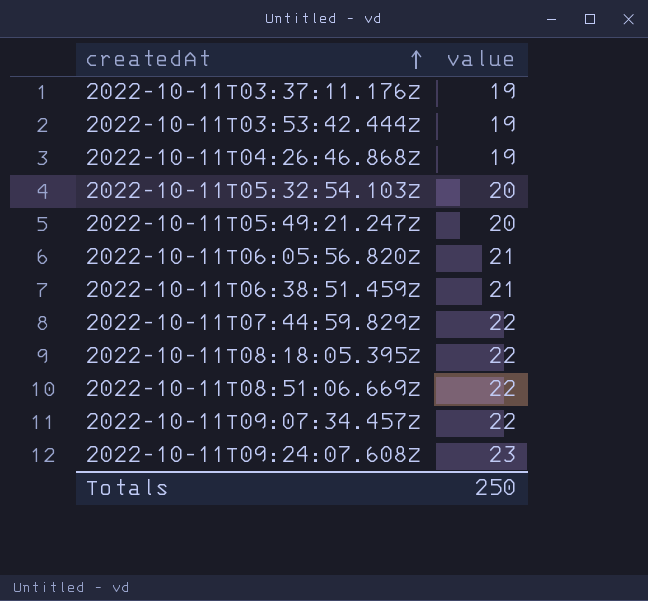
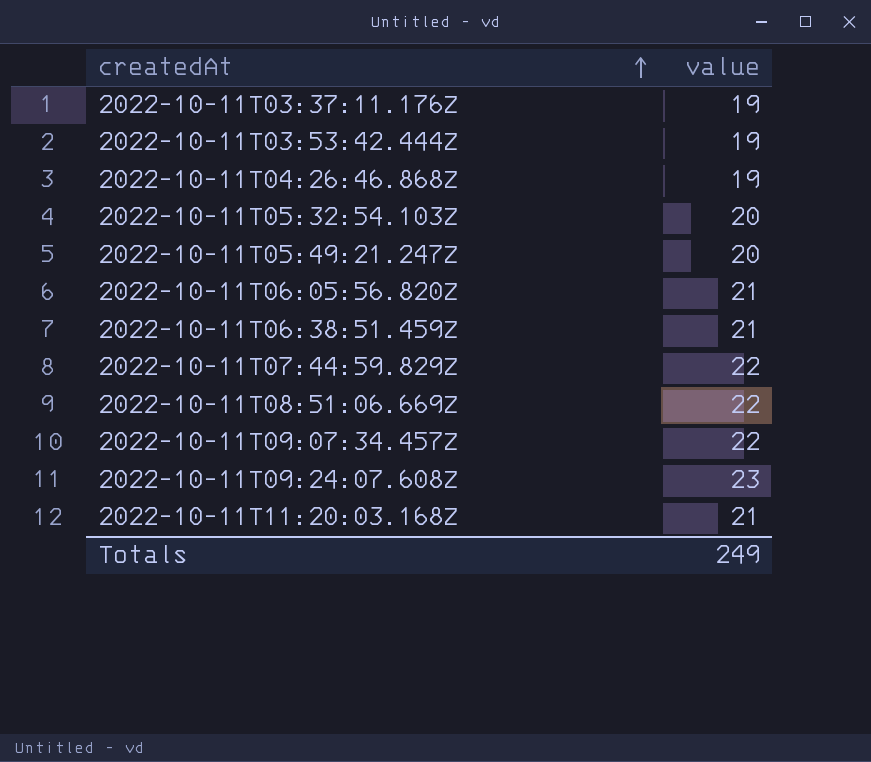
row 2022-10-11T08:18:05.395Z: 22 -> none
row 2022-10-11T11:20:03.168Z: none -> 21
Totals | value: 250 -> 249

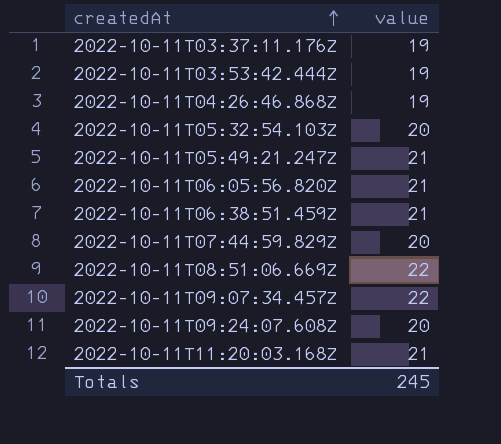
2022-10-11T05:49:21.247Z | value: 20 -> 21
2022-10-11T07:44:59.829Z | value: 22 -> 20
2022-10-11T09:24:07.608Z | value: 23 -> 20
Totals | value: 249 -> 245

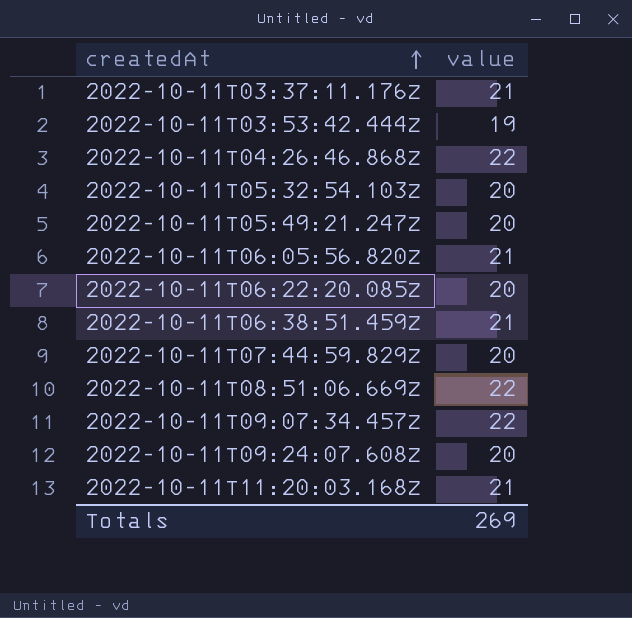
2022-10-11T03:37:11.176Z | value: 19 -> 21
2022-10-11T04:26:46.868Z | value: 19 -> 22
2022-10-11T05:49:21.247Z | value: 21 -> 20
row 2022-10-11T06:22:20.085Z: none -> 20
Totals | value: 245 -> 269

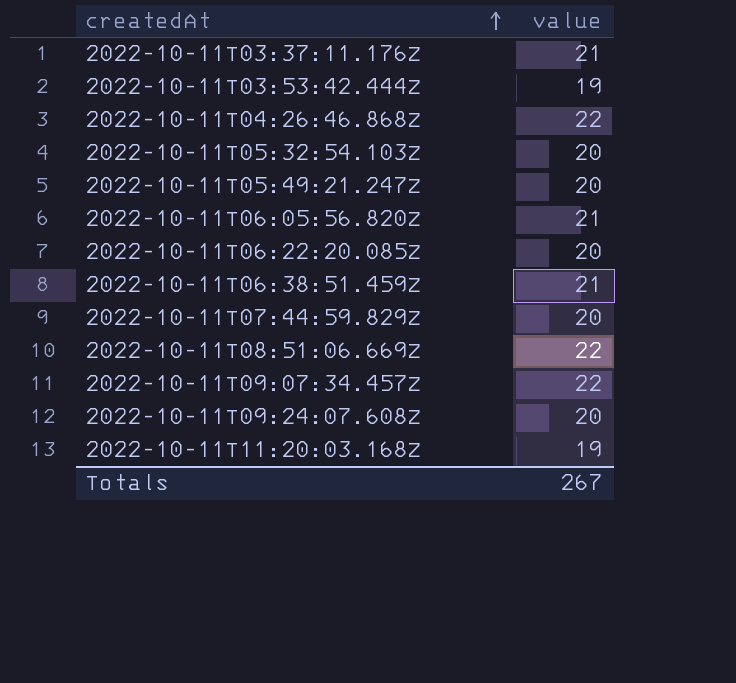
2022-10-11T11:20:03.168Z | value: 21 -> 19
Totals | value: 269 -> 267

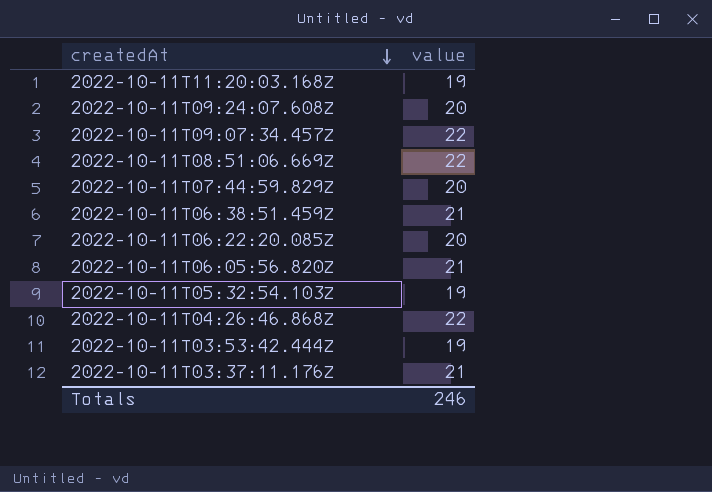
row order: createdAt ascending -> createdAt descending
row 2022-10-11T05:49:21.247Z: 20 -> none
2022-10-11T05:32:54.103Z | value: 20 -> 19
Totals | value: 267 -> 246

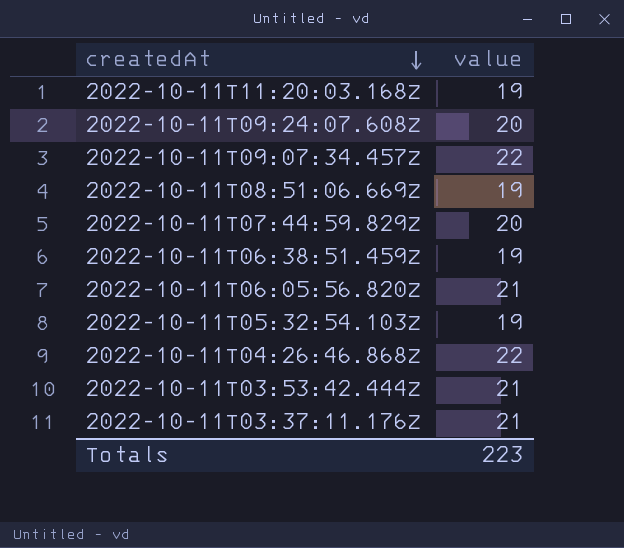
row 2022-10-11T06:22:20.085Z: 20 -> none
2022-10-11T08:51:06.669Z | value: 22 -> 19
2022-10-11T06:38:51.459Z | value: 21 -> 19
2022-10-11T03:53:42.444Z | value: 19 -> 21
Totals | value: 246 -> 223

